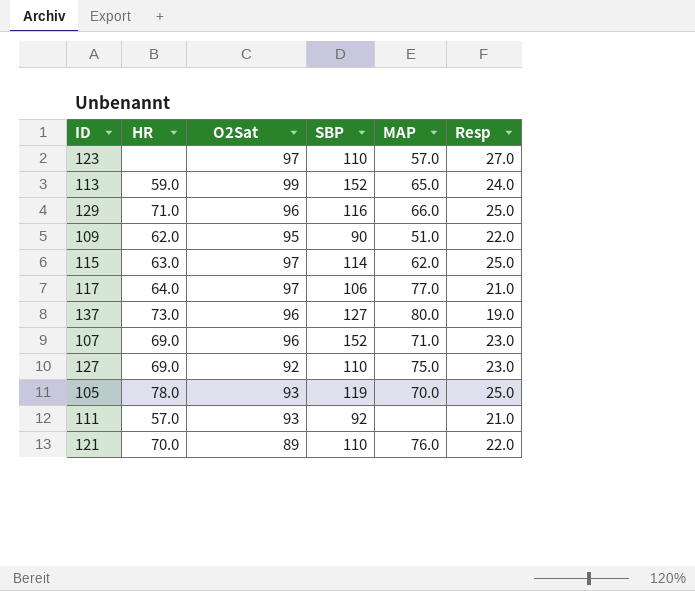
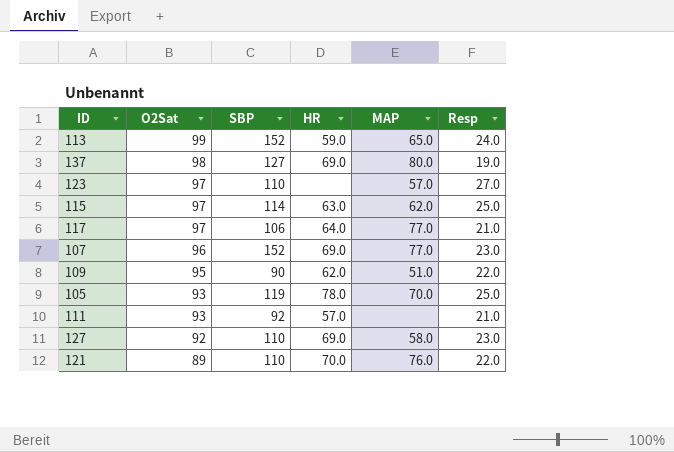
row order: none -> O2Sat descending
column HR | position: 2 -> 4
row 129: 71.0 | 96 | 116 | 66.0 | 25.0 -> none
137 | O2Sat: 96 -> 98
137 | HR: 73.0 -> 69.0
107 | MAP: 71.0 -> 77.0
127 | MAP: 75.0 -> 58.0

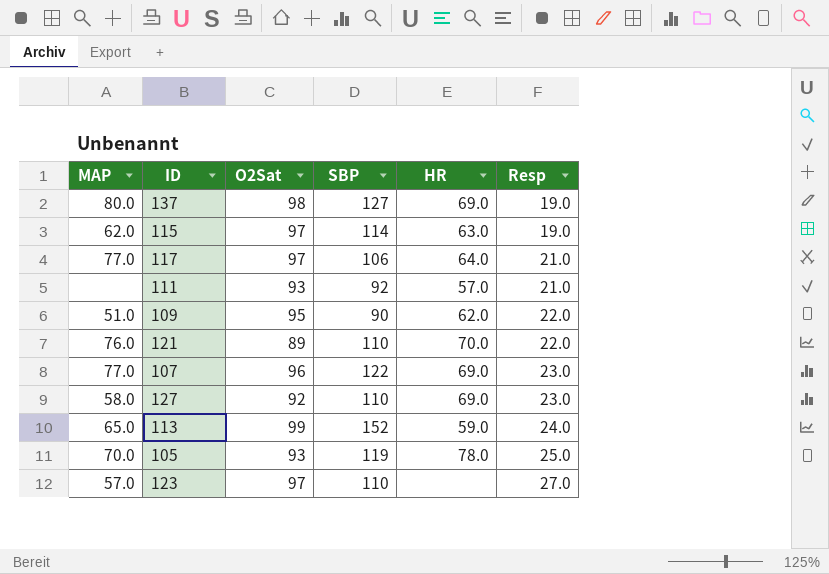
row order: O2Sat descending -> Resp ascending
column MAP | position: 5 -> 1
115 | Resp: 25.0 -> 19.0
107 | SBP: 152 -> 122

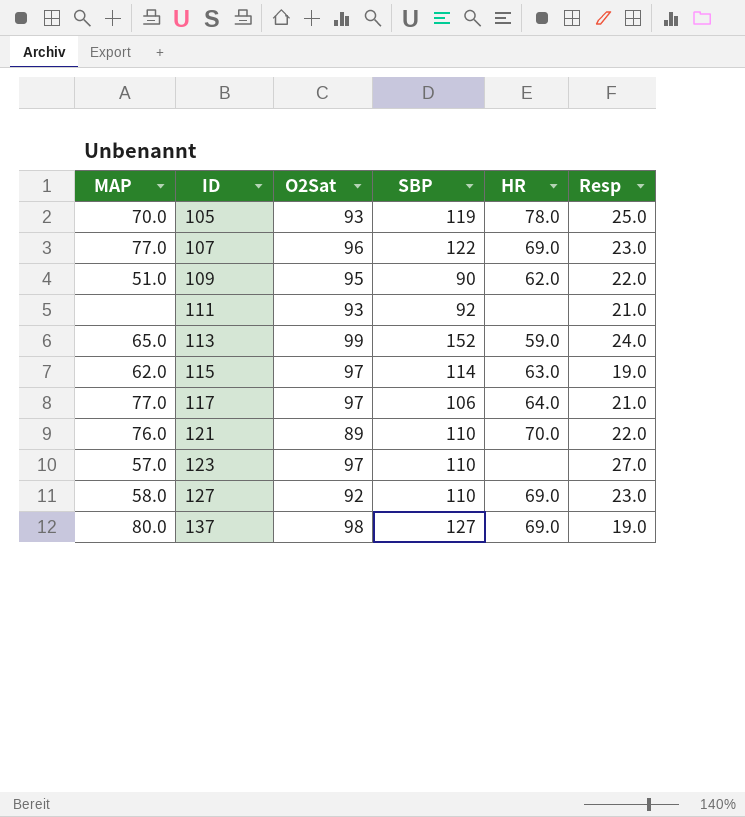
row order: Resp ascending -> ID ascending
111 | HR: 57.0 -> none

